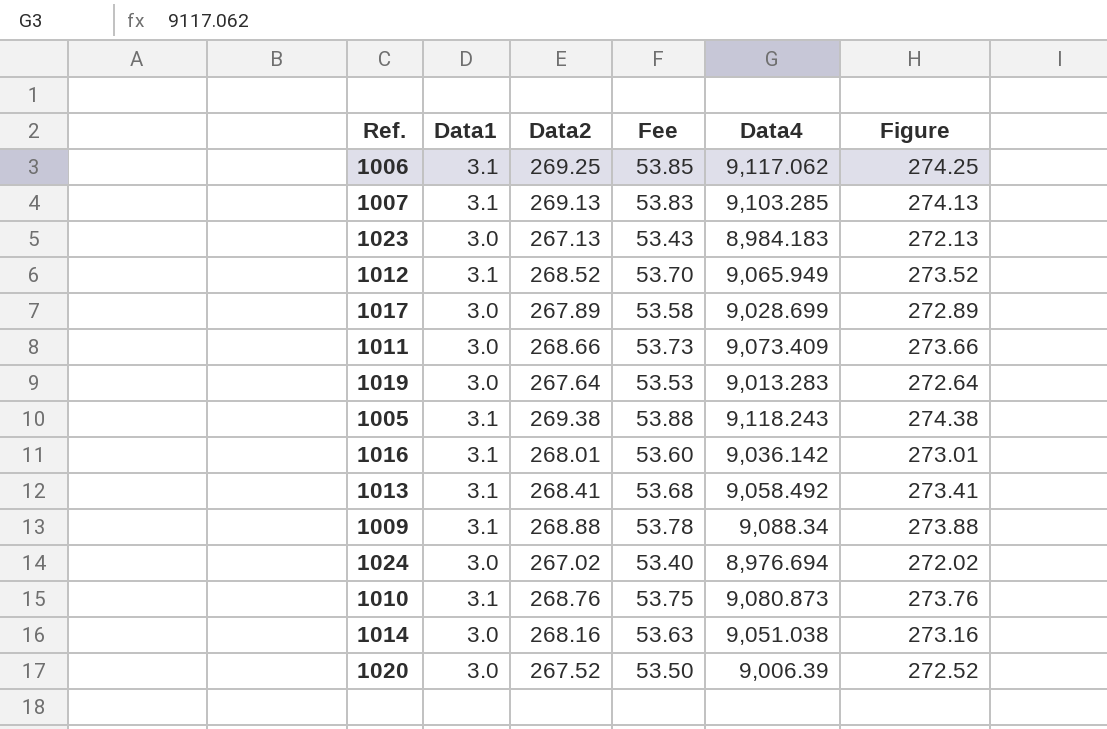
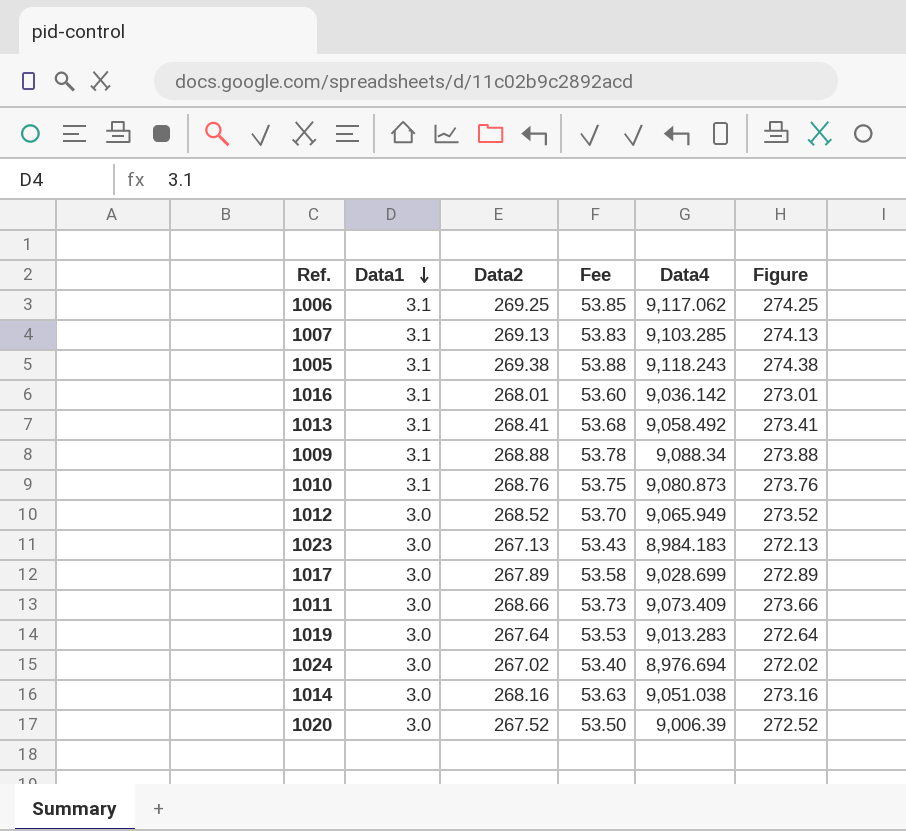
row order: none -> Data1 descending
1012 | Data1: 3.1 -> 3.0

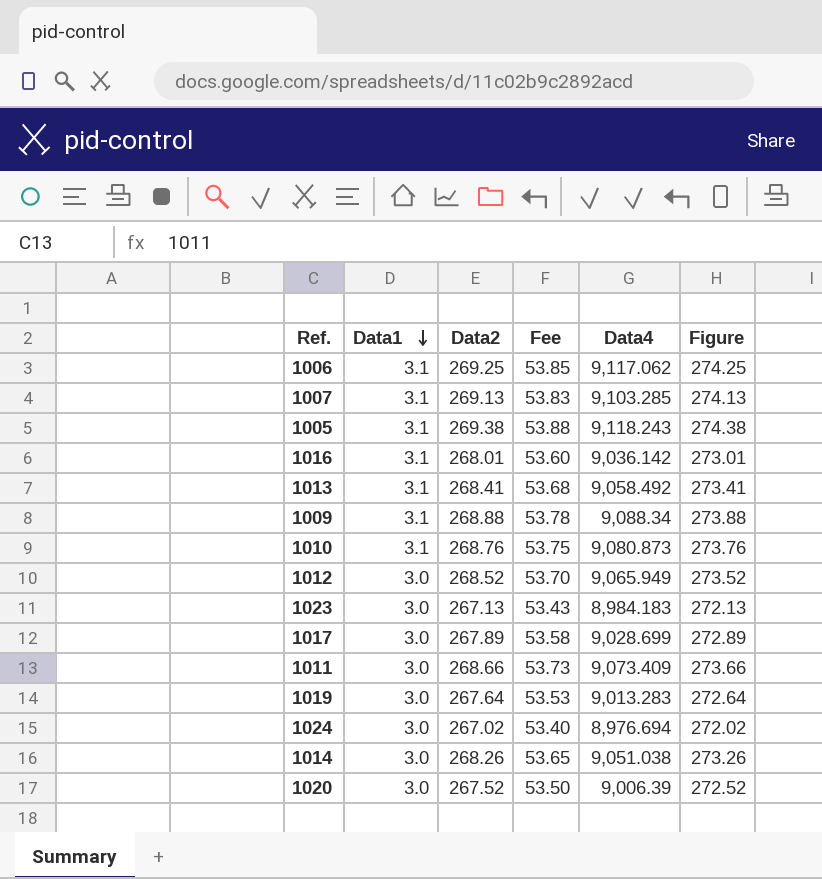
1014 | Data2: 268.16 -> 268.26
1014 | Fee: 53.63 -> 53.65
1014 | Figure: 273.16 -> 273.26

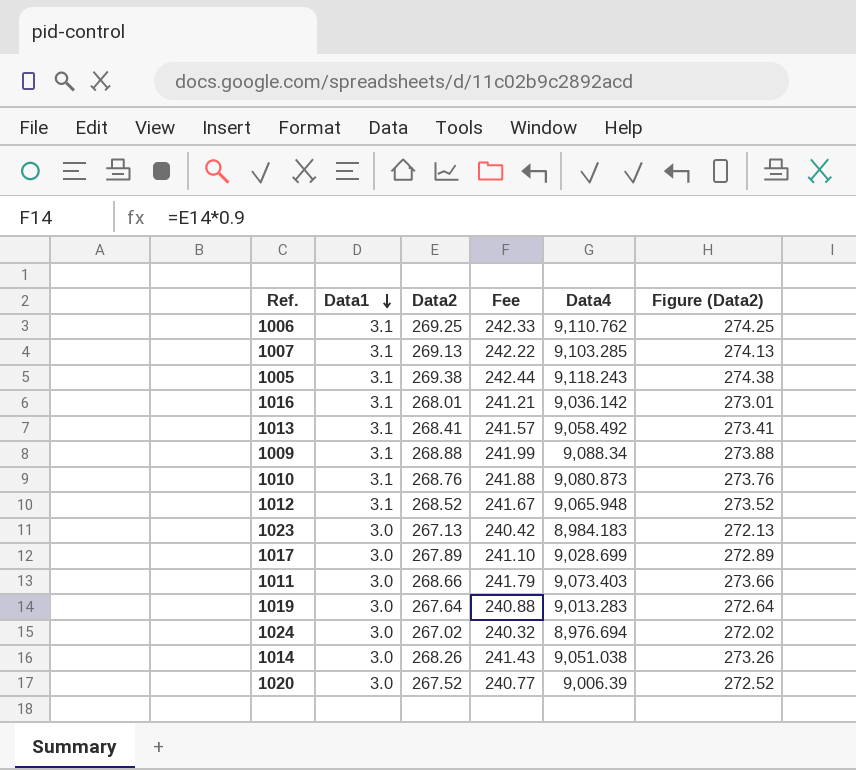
column Fee | formula: [Data2] * 0.2 -> [Data2] * 0.9
column name: Figure -> Figure (Data2)
1006 | Data4: 9,117.062 -> 9,110.762
1012 | Data1: 3.0 -> 3.1
1012 | Data4: 9,065.949 -> 9,065.948
1011 | Data4: 9,073.409 -> 9,073.403

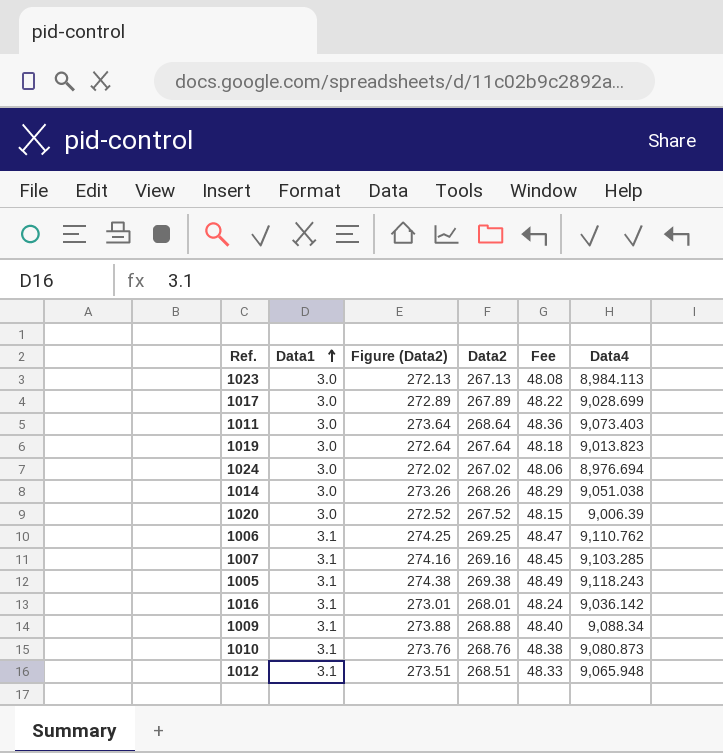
row order: Data1 descending -> Data1 ascending
column Figure (Data2) | position: 6 -> 3
column Fee | formula: [Data2] * 0.9 -> [Data2] * 0.18
row 1013: 3.1 | 268.41 | 241.57 | 9,058.492 | 273.41 -> none
1023 | Data4: 8,984.183 -> 8,984.113
1011 | Figure (Data2): 273.66 -> 273.64
1011 | Data2: 268.66 -> 268.64
1019 | Data4: 9,013.283 -> 9,013.823
1007 | Figure (Data2): 274.13 -> 274.16
1007 | Data2: 269.13 -> 269.16
1012 | Figure (Data2): 273.52 -> 273.51
1012 | Data2: 268.52 -> 268.51

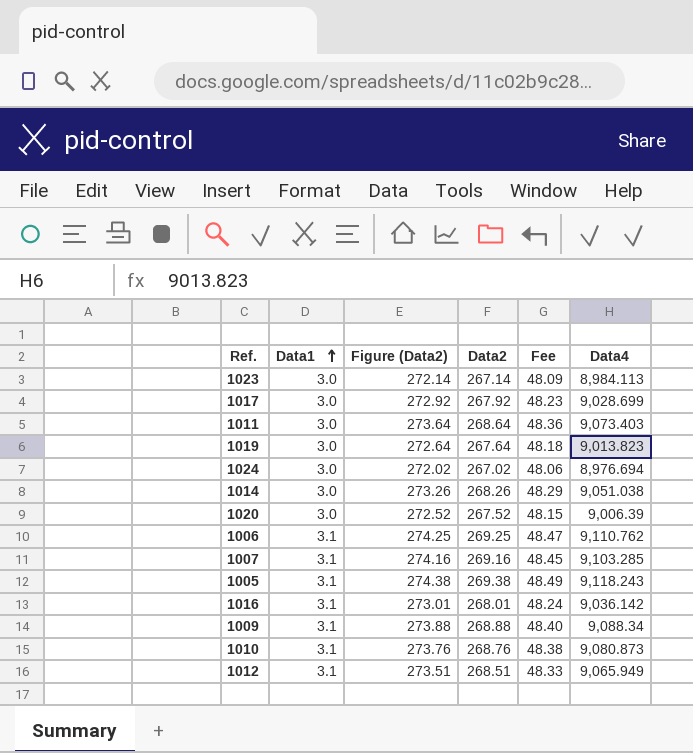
1023 | Figure (Data2): 272.13 -> 272.14
1023 | Data2: 267.13 -> 267.14
1023 | Fee: 48.08 -> 48.09
1017 | Figure (Data2): 272.89 -> 272.92
1017 | Data2: 267.89 -> 267.92
1017 | Fee: 48.22 -> 48.23
1012 | Data4: 9,065.948 -> 9,065.949

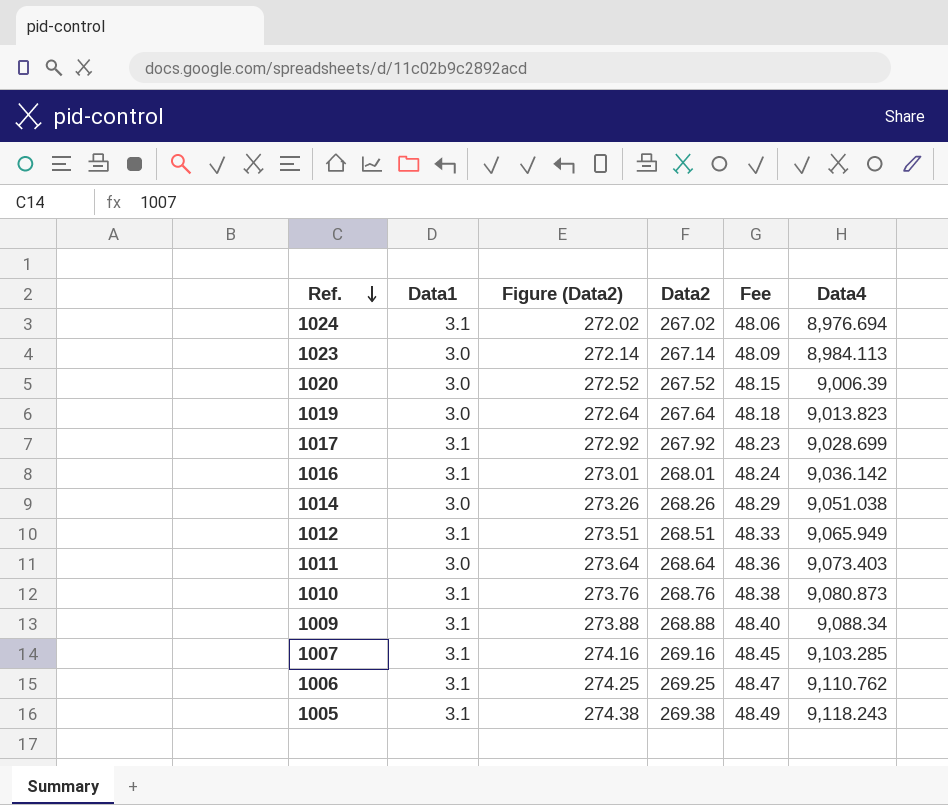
row order: Data1 ascending -> Ref. descending
1024 | Data1: 3.0 -> 3.1
1017 | Data1: 3.0 -> 3.1

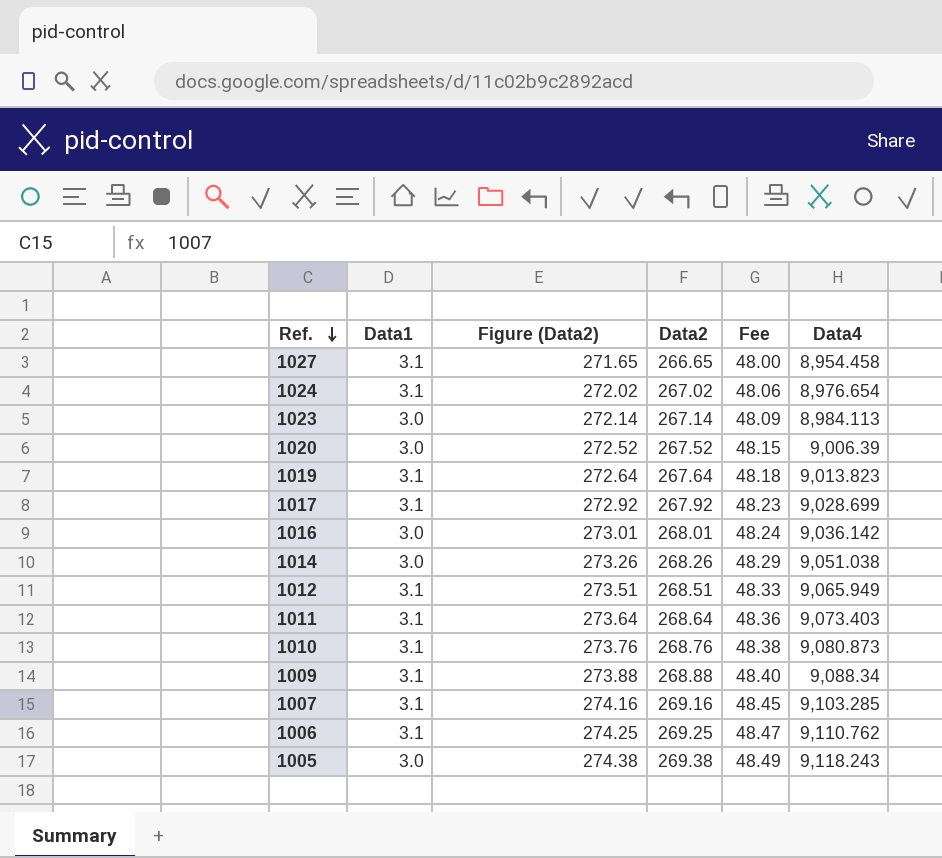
row 1027: none -> 3.1 | 271.65 | 266.65 | 48.00 | 8,954.458
1024 | Data4: 8,976.694 -> 8,976.654
1019 | Data1: 3.0 -> 3.1
1016 | Data1: 3.1 -> 3.0
1011 | Data1: 3.0 -> 3.1
1005 | Data1: 3.1 -> 3.0

